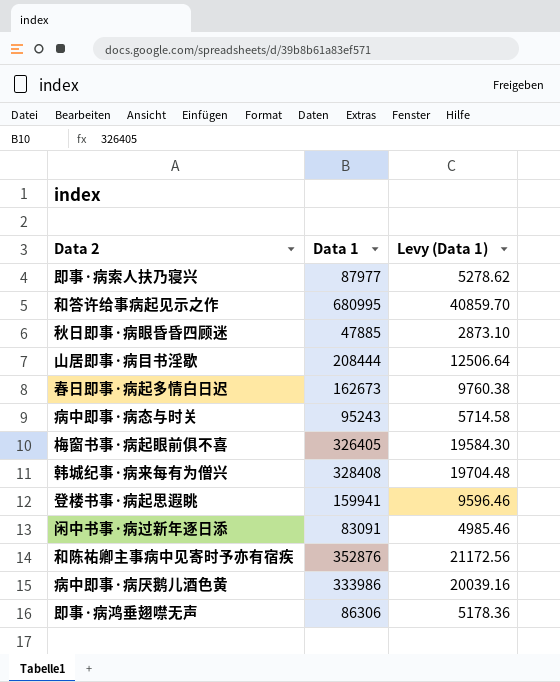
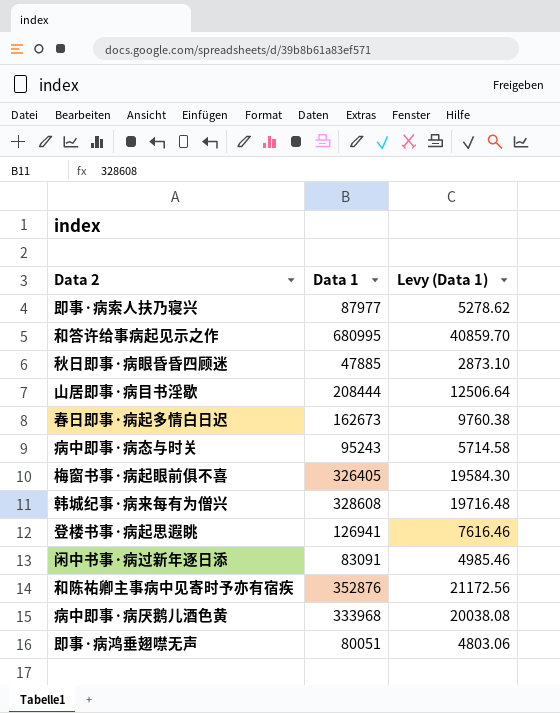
韩城纪事·病来每有为僧兴 | Data 1: 328408 -> 328608
韩城纪事·病来每有为僧兴 | Levy (Data 1): 19704.48 -> 19716.48
登楼书事·病起思遐眺 | Data 1: 159941 -> 126941
登楼书事·病起思遐眺 | Levy (Data 1): 9596.46 -> 7616.46
病中即事·病厌鹅儿酒色黄 | Data 1: 333986 -> 333968
病中即事·病厌鹅儿酒色黄 | Levy (Data 1): 20039.16 -> 20038.08
即事·病鸿垂翅噤无声 | Data 1: 86306 -> 80051
即事·病鸿垂翅噤无声 | Levy (Data 1): 5178.36 -> 4803.06

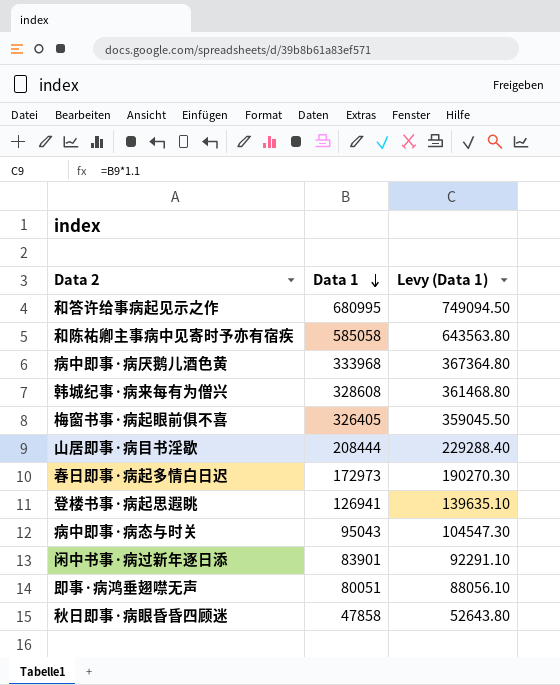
row order: none -> Data 1 descending
column Levy (Data 1) | formula: [Data 1] * 0.06 -> [Data 1] * 1.1
row 即事·病索人扶乃寝兴: 87977 | 5278.62 -> none
和陈祐卿主事病中见寄时予亦有宿疾 | Data 1: 352876 -> 585058
春日即事·病起多情白日迟 | Data 1: 162673 -> 172973
病中即事·病态与时关 | Data 1: 95243 -> 95043
闲中书事·病过新年逐日添 | Data 1: 83091 -> 83901
秋日即事·病眼昏昏四顾迷 | Data 1: 47885 -> 47858

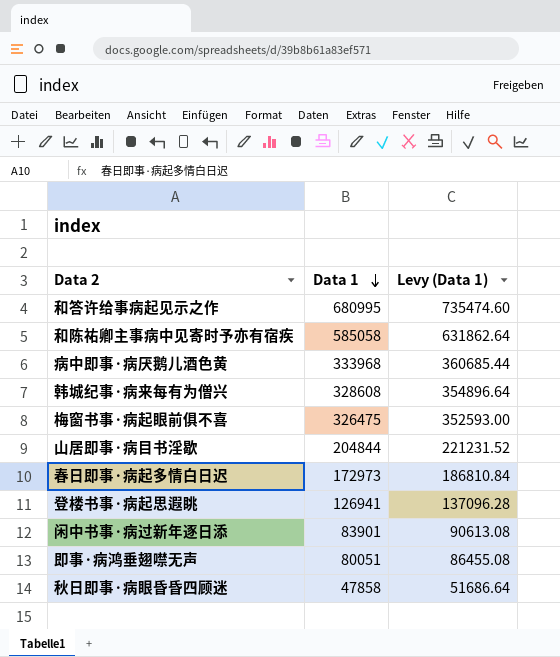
column Levy (Data 1) | formula: [Data 1] * 1.1 -> [Data 1] * 1.08
row 病中即事·病态与时关: 95043 | 104547.30 -> none
梅窗书事·病起眼前俱不喜 | Data 1: 326405 -> 326475
山居即事·病目书淫歇 | Data 1: 208444 -> 204844

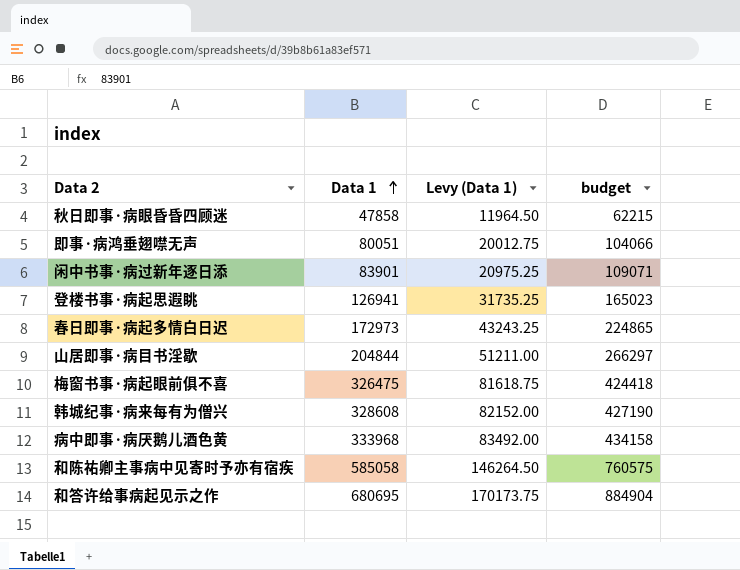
row order: Data 1 descending -> Data 1 ascending
column Levy (Data 1) | formula: [Data 1] * 1.08 -> [Data 1] * 0.25
column budget | formula: none -> [Data 1] * 1.3
和答许给事病起见示之作 | Data 1: 680995 -> 680695

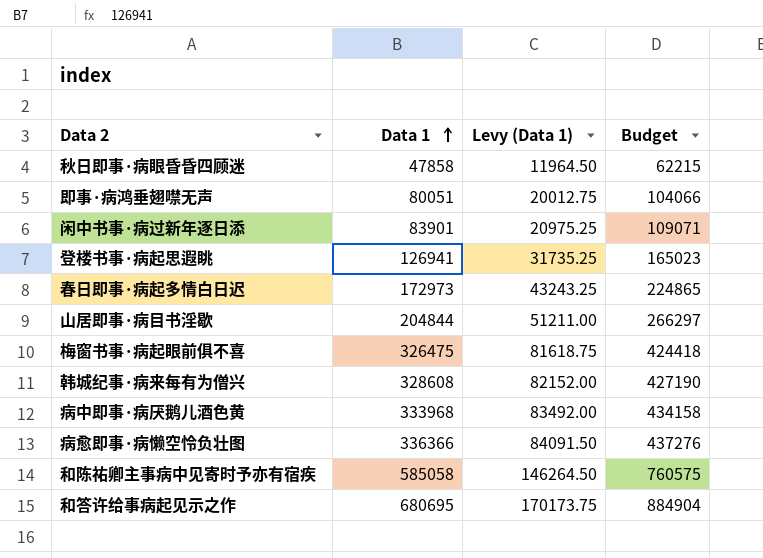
column name: budget -> Budget
row 病愈即事·病懒空怜负壮图: none -> 336366 | 84091.50 | 437276

